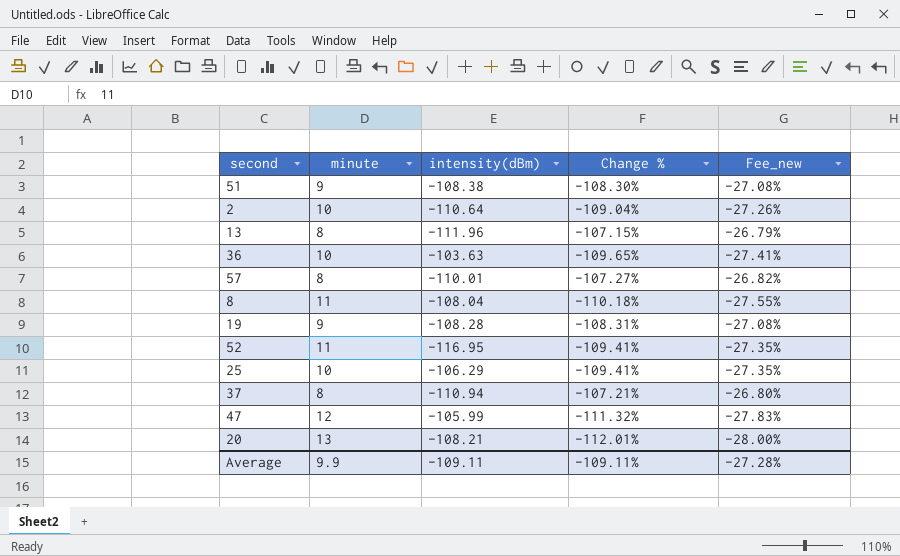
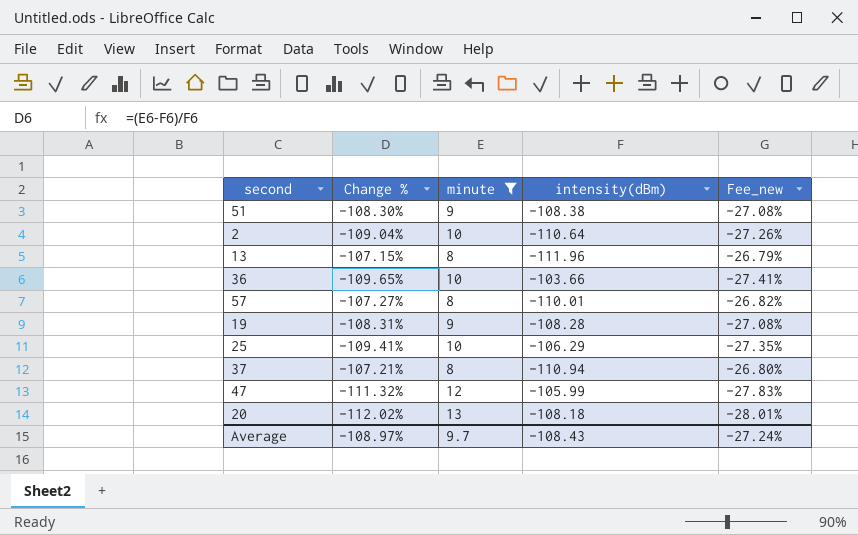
filter: none -> minute != 11
column Change % | position: 4 -> 2
36 | intensity(dBm): -103.63 -> -103.66
20 | Change %: -112.01% -> -112.02%
20 | intensity(dBm): -108.21 -> -108.18
20 | Fee_new: -28.00% -> -28.01%
Average | Change %: -109.11% -> -108.97%
Average | minute: 9.9 -> 9.7
Average | intensity(dBm): -109.11 -> -108.43
Average | Fee_new: -27.28% -> -27.24%

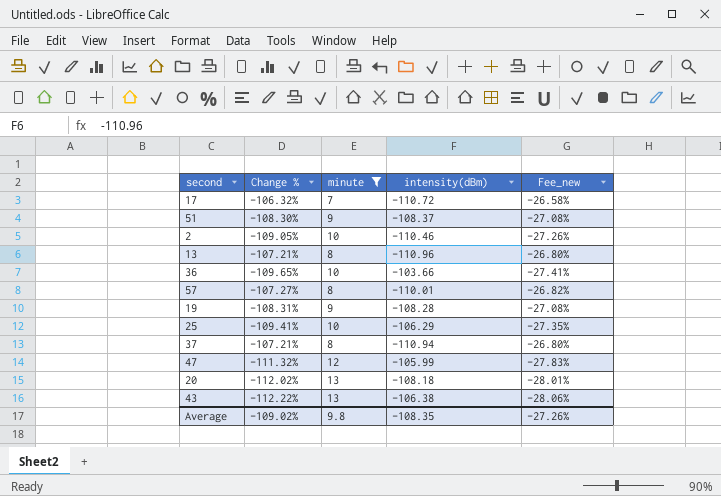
row 17: none -> -106.32% | 7 | -110.72 | -26.58%
51 | intensity(dBm): -108.38 -> -108.37
2 | Change %: -109.04% -> -109.05%
2 | intensity(dBm): -110.64 -> -110.46
13 | Change %: -107.15% -> -107.21%
13 | intensity(dBm): -111.96 -> -110.96
13 | Fee_new: -26.79% -> -26.80%
row 43: none -> -112.22% | 13 | -106.38 | -28.06%
Average | Change %: -108.97% -> -109.02%
Average | minute: 9.7 -> 9.8
Average | intensity(dBm): -108.43 -> -108.35
Average | Fee_new: -27.24% -> -27.26%

